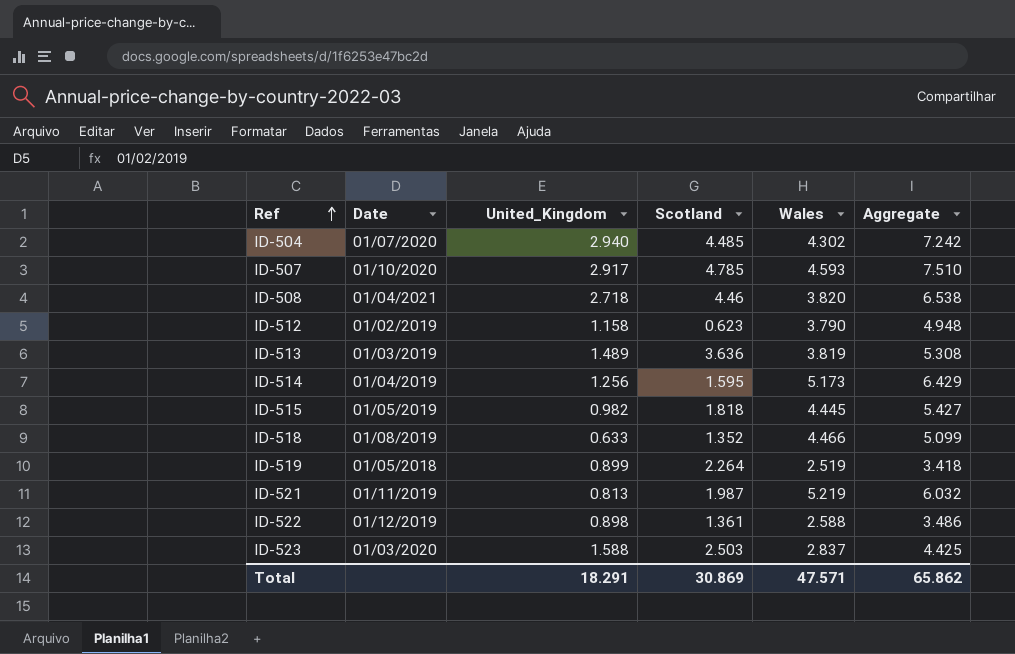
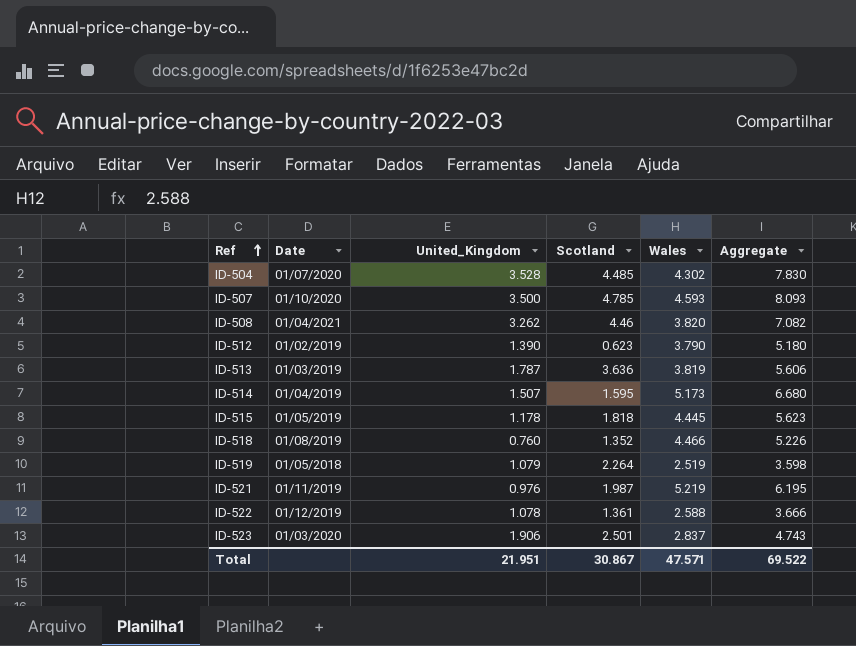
ID-504 | United_Kingdom: 2.940 -> 3.528
ID-504 | Aggregate: 7.242 -> 7.830
ID-507 | United_Kingdom: 2.917 -> 3.500
ID-507 | Aggregate: 7.510 -> 8.093
ID-508 | United_Kingdom: 2.718 -> 3.262
ID-508 | Aggregate: 6.538 -> 7.082
ID-512 | United_Kingdom: 1.158 -> 1.390
ID-512 | Aggregate: 4.948 -> 5.180
ID-513 | United_Kingdom: 1.489 -> 1.787
ID-513 | Aggregate: 5.308 -> 5.606
ID-514 | United_Kingdom: 1.256 -> 1.507
ID-514 | Aggregate: 6.429 -> 6.680
ID-515 | United_Kingdom: 0.982 -> 1.178
ID-515 | Aggregate: 5.427 -> 5.623
ID-518 | United_Kingdom: 0.633 -> 0.760
ID-518 | Aggregate: 5.099 -> 5.226
ID-519 | United_Kingdom: 0.899 -> 1.079
ID-519 | Aggregate: 3.418 -> 3.598
ID-521 | United_Kingdom: 0.813 -> 0.976
ID-521 | Aggregate: 6.032 -> 6.195
ID-522 | United_Kingdom: 0.898 -> 1.078
ID-522 | Aggregate: 3.486 -> 3.666
ID-523 | United_Kingdom: 1.588 -> 1.906
ID-523 | Scotland: 2.503 -> 2.501
ID-523 | Aggregate: 4.425 -> 4.743
Total | United_Kingdom: 18.291 -> 21.951
Total | Scotland: 30.869 -> 30.867
Total | Aggregate: 65.862 -> 69.522

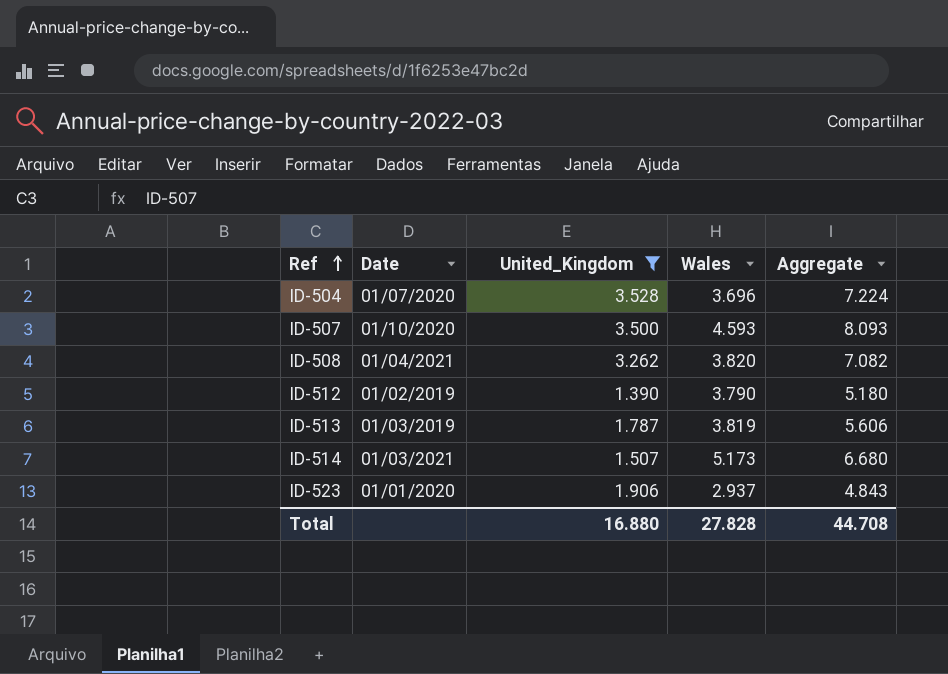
filter: none -> United_Kingdom >= 1.390
column Scotland | position: 4 -> none
ID-504 | Wales: 4.302 -> 3.696
ID-504 | Aggregate: 7.830 -> 7.224
ID-514 | Date: 01/04/2019 -> 01/03/2021
ID-523 | Date: 01/03/2020 -> 01/01/2020
ID-523 | Wales: 2.837 -> 2.937
ID-523 | Aggregate: 4.743 -> 4.843
Total | United_Kingdom: 21.951 -> 16.880
Total | Wales: 47.571 -> 27.828
Total | Aggregate: 69.522 -> 44.708

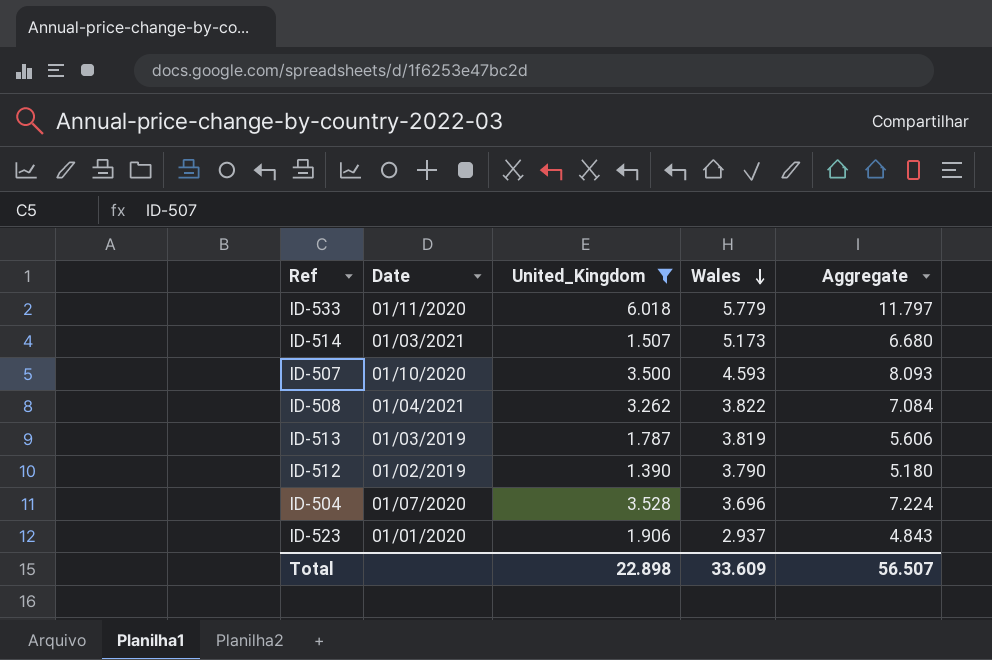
row order: Ref ascending -> Wales descending
row ID-533: none -> 01/11/2020 | 6.018 | 5.779 | 11.797
ID-508 | Wales: 3.820 -> 3.822
ID-508 | Aggregate: 7.082 -> 7.084
Total | United_Kingdom: 16.880 -> 22.898
Total | Wales: 27.828 -> 33.609
Total | Aggregate: 44.708 -> 56.507

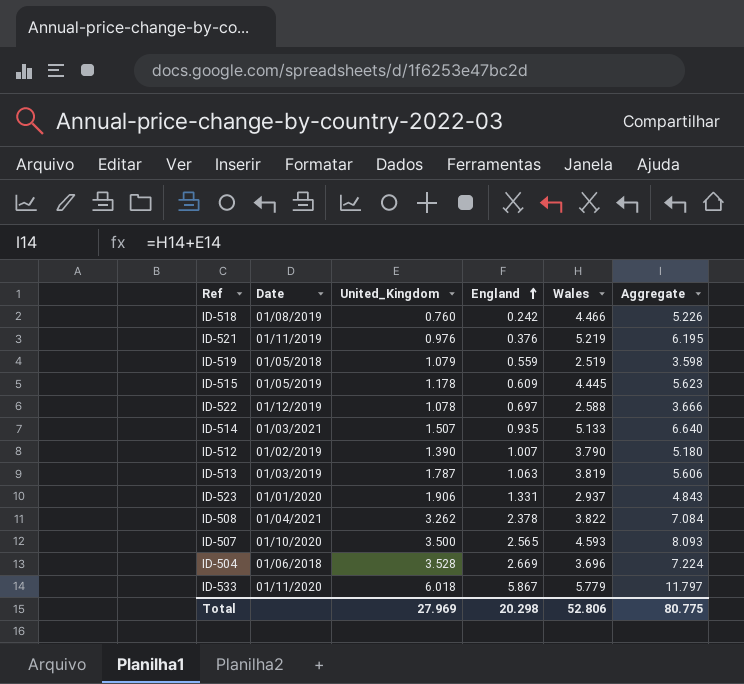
filter: United_Kingdom >= 1.390 -> none
row order: Wales descending -> England ascending
column England | position: none -> 4
ID-514 | Wales: 5.173 -> 5.133
ID-514 | Aggregate: 6.680 -> 6.640
ID-504 | Date: 01/07/2020 -> 01/06/2018
Total | United_Kingdom: 22.898 -> 27.969
Total | Wales: 33.609 -> 52.806
Total | Aggregate: 56.507 -> 80.775

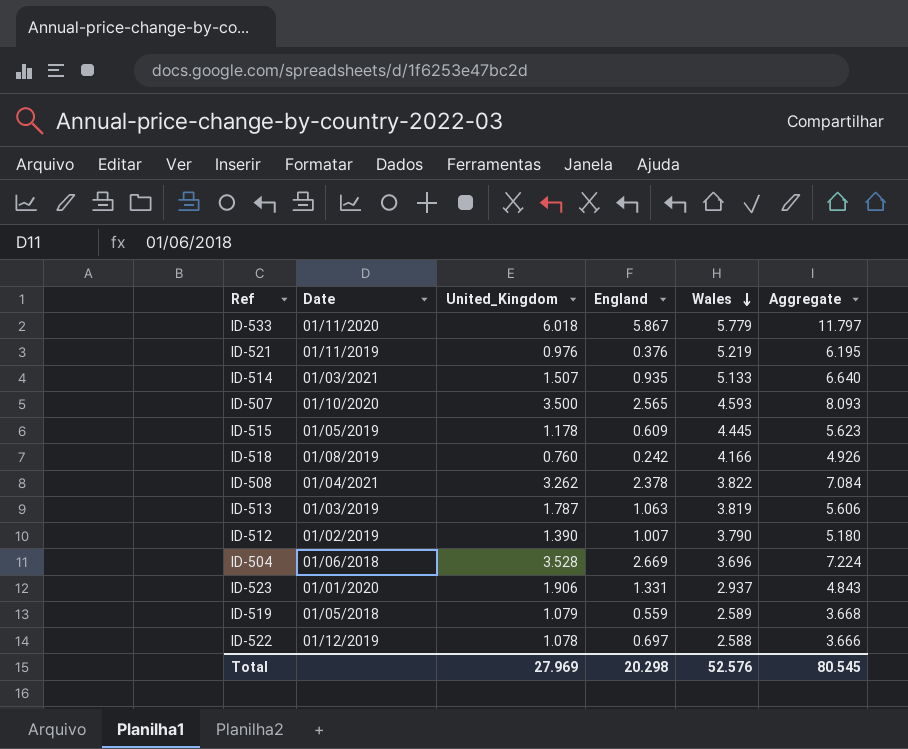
row order: England ascending -> Wales descending
ID-518 | Wales: 4.466 -> 4.166
ID-518 | Aggregate: 5.226 -> 4.926
ID-519 | Wales: 2.519 -> 2.589
ID-519 | Aggregate: 3.598 -> 3.668
Total | Wales: 52.806 -> 52.576
Total | Aggregate: 80.775 -> 80.545

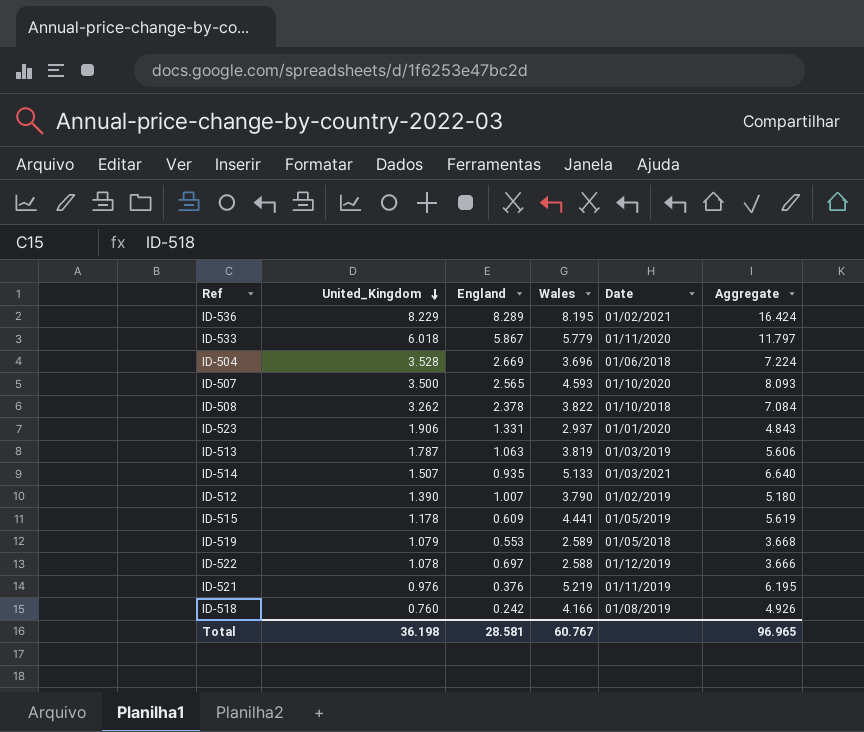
row order: Wales descending -> United_Kingdom descending
column Date | position: 2 -> 5
row ID-536: none -> 8.229 | 8.289 | 8.195 | 01/02/2021 | 16.424
ID-508 | Date: 01/04/2021 -> 01/10/2018
ID-515 | Wales: 4.445 -> 4.441
ID-515 | Aggregate: 5.623 -> 5.619
ID-519 | England: 0.559 -> 0.553
Total | United_Kingdom: 27.969 -> 36.198
Total | England: 20.298 -> 28.581
Total | Wales: 52.576 -> 60.767
Total | Aggregate: 80.545 -> 96.965

